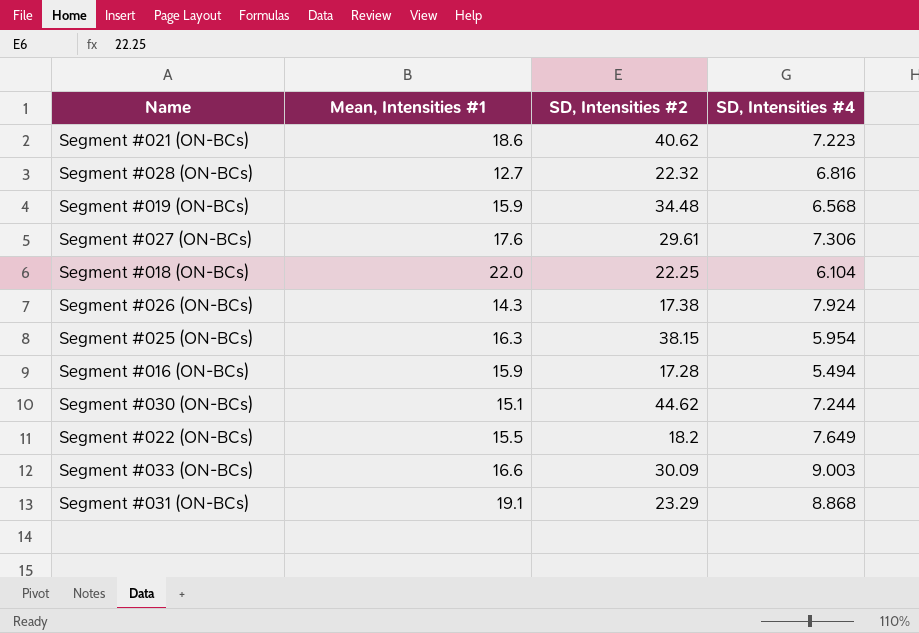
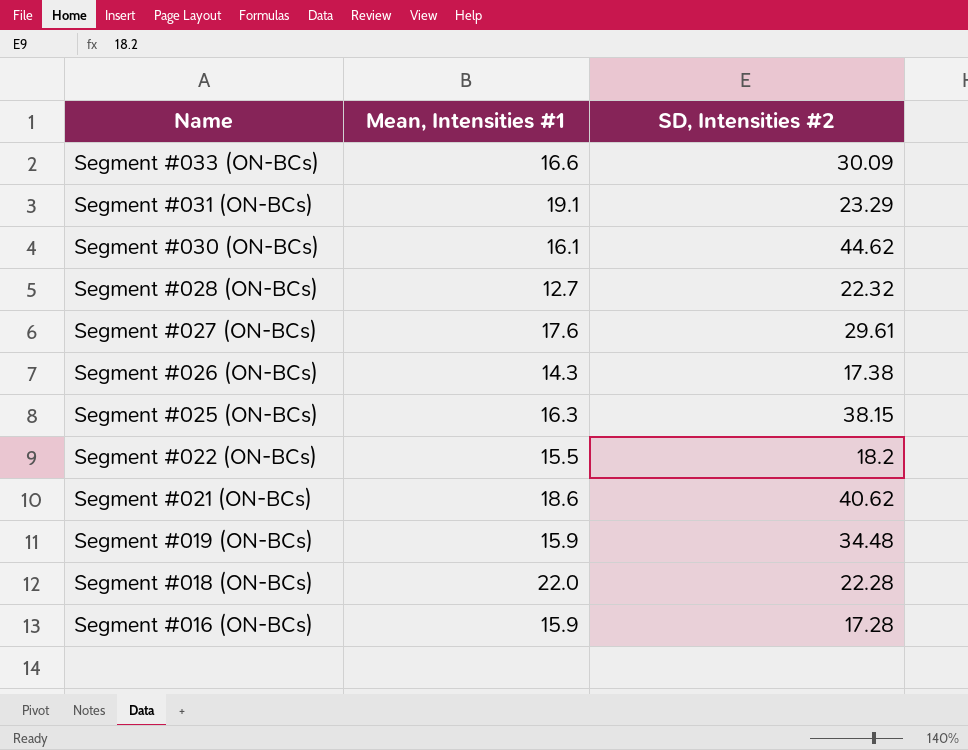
row order: none -> Name descending
column SD, Intensities #4 | position: 4 -> none
Segment #030 (ON-BCs) | Mean, Intensities #1: 15.1 -> 16.1
Segment #018 (ON-BCs) | SD, Intensities #2: 22.25 -> 22.28

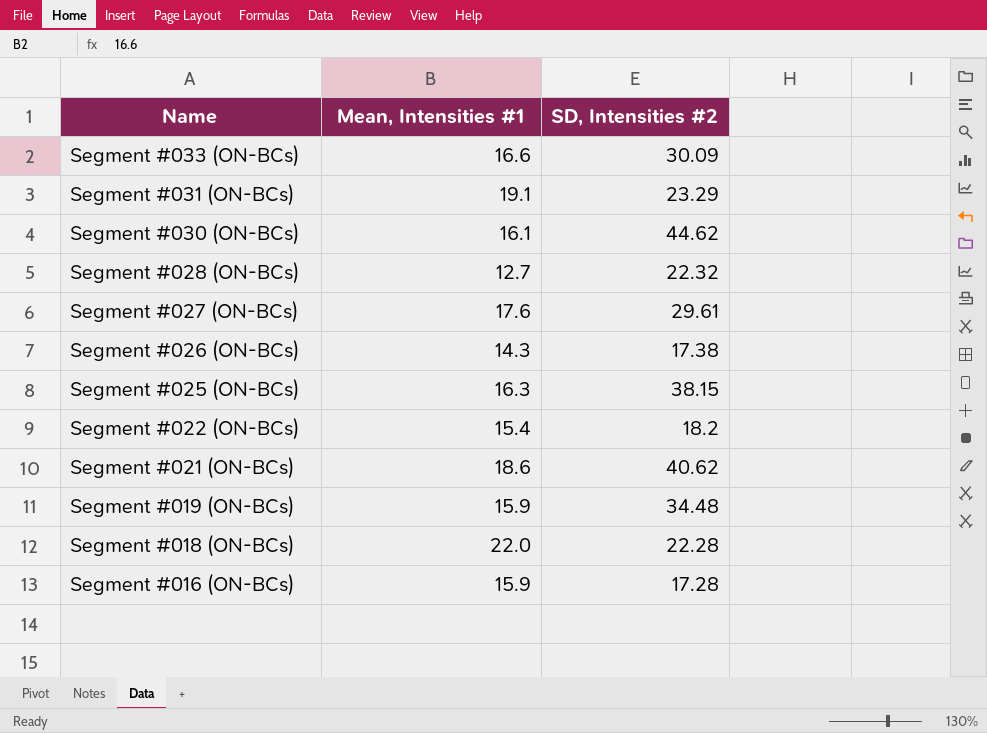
Segment #022 (ON-BCs) | Mean, Intensities #1: 15.5 -> 15.4

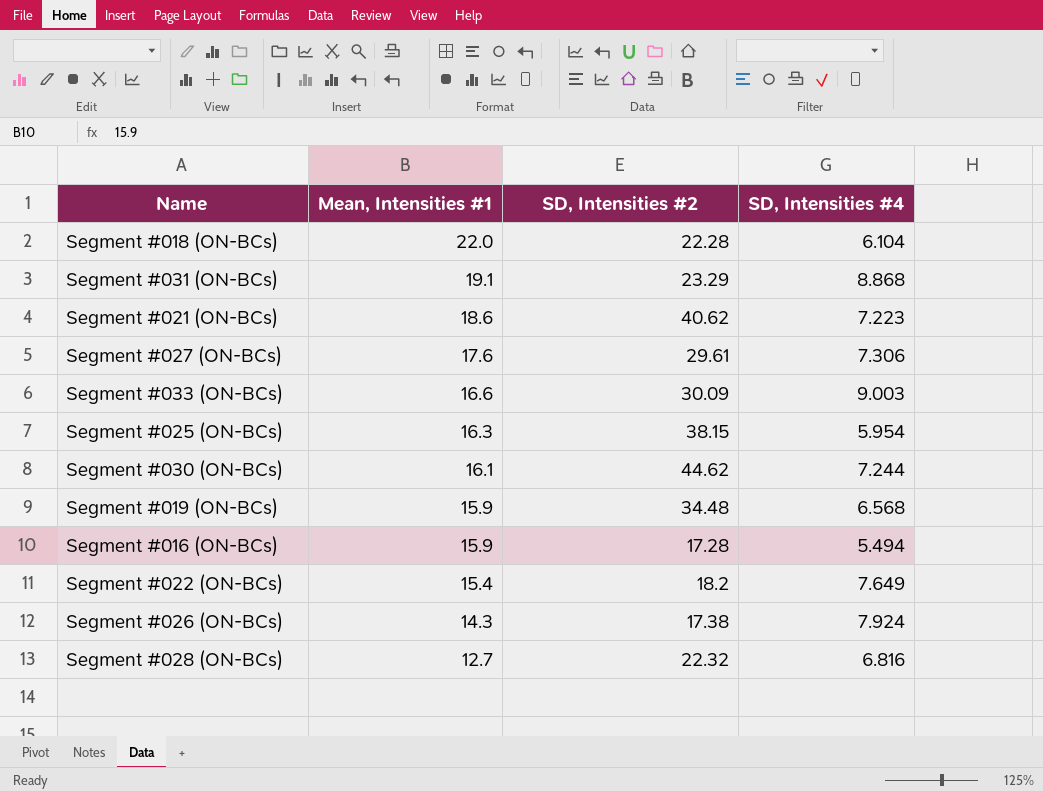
row order: Name descending -> Mean, Intensities #1 descending
column SD, Intensities #4 | position: none -> 4

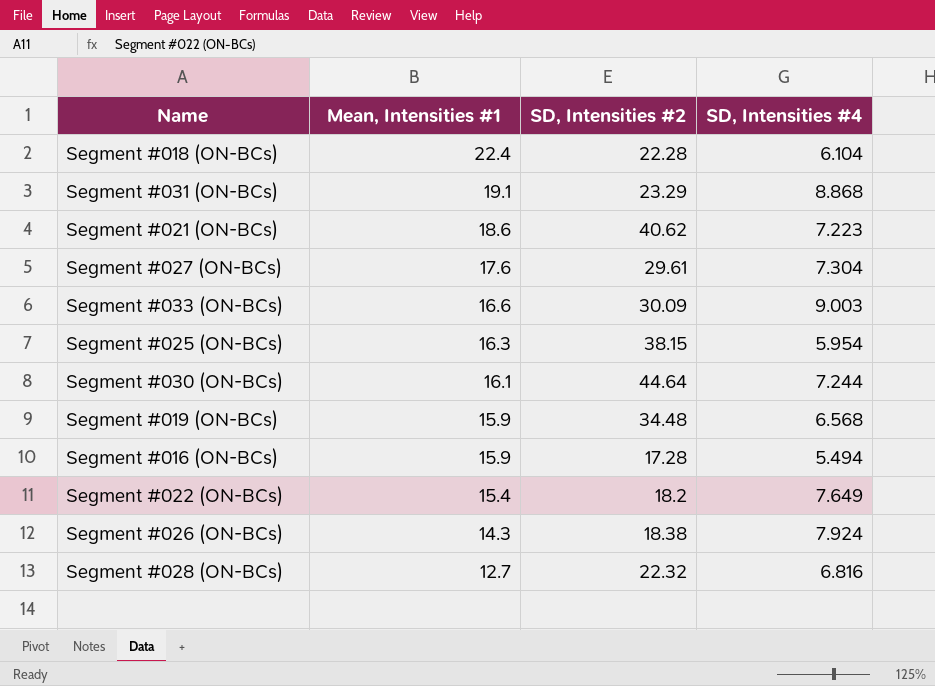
Segment #018 (ON-BCs) | Mean, Intensities #1: 22.0 -> 22.4
Segment #027 (ON-BCs) | SD, Intensities #4: 7.306 -> 7.304
Segment #030 (ON-BCs) | SD, Intensities #2: 44.62 -> 44.64
Segment #026 (ON-BCs) | SD, Intensities #2: 17.38 -> 18.38

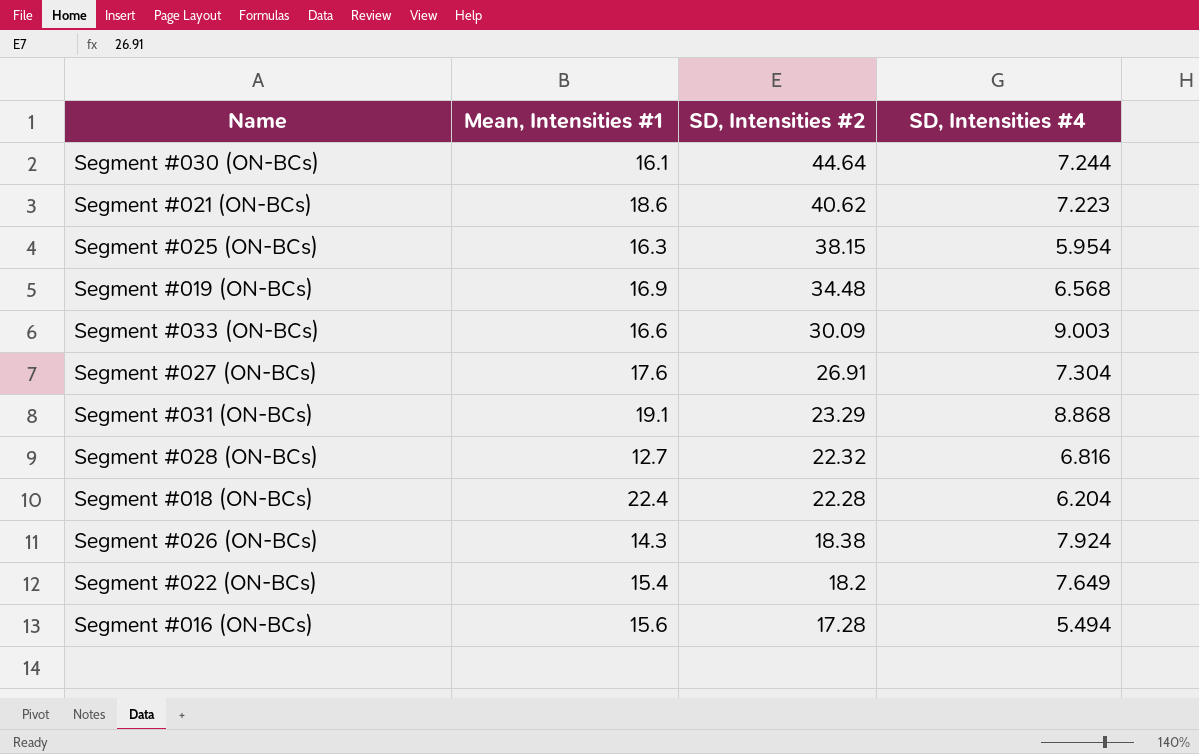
row order: Mean, Intensities #1 descending -> SD, Intensities #2 descending
Segment #019 (ON-BCs) | Mean, Intensities #1: 15.9 -> 16.9
Segment #027 (ON-BCs) | SD, Intensities #2: 29.61 -> 26.91
Segment #018 (ON-BCs) | SD, Intensities #4: 6.104 -> 6.204
Segment #016 (ON-BCs) | Mean, Intensities #1: 15.9 -> 15.6

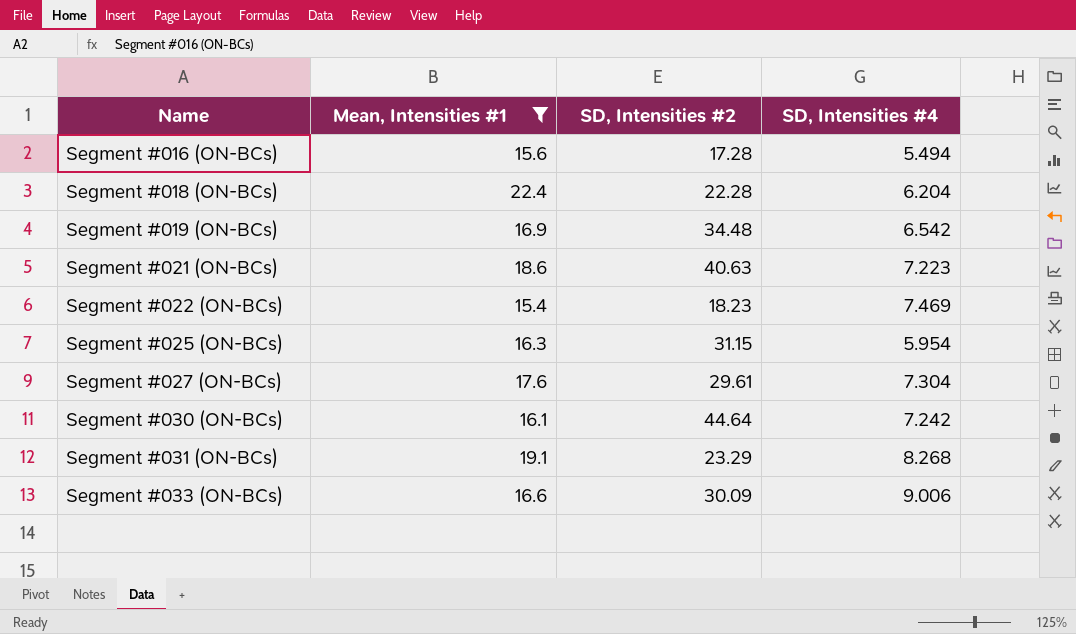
filter: none -> Mean, Intensities #1 >= 15.4
row order: SD, Intensities #2 descending -> Name ascending
Segment #019 (ON-BCs) | SD, Intensities #4: 6.568 -> 6.542
Segment #021 (ON-BCs) | SD, Intensities #2: 40.62 -> 40.63
Segment #022 (ON-BCs) | SD, Intensities #2: 18.2 -> 18.23
Segment #022 (ON-BCs) | SD, Intensities #4: 7.649 -> 7.469
Segment #025 (ON-BCs) | SD, Intensities #2: 38.15 -> 31.15
Segment #027 (ON-BCs) | SD, Intensities #2: 26.91 -> 29.61
Segment #030 (ON-BCs) | SD, Intensities #4: 7.244 -> 7.242
Segment #031 (ON-BCs) | SD, Intensities #4: 8.868 -> 8.268
Segment #033 (ON-BCs) | SD, Intensities #4: 9.003 -> 9.006

